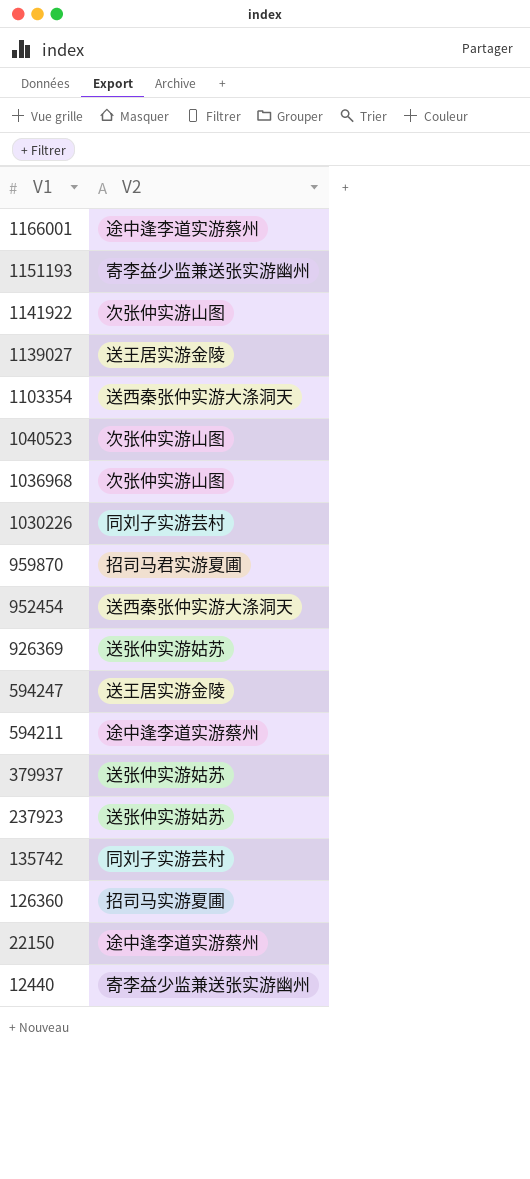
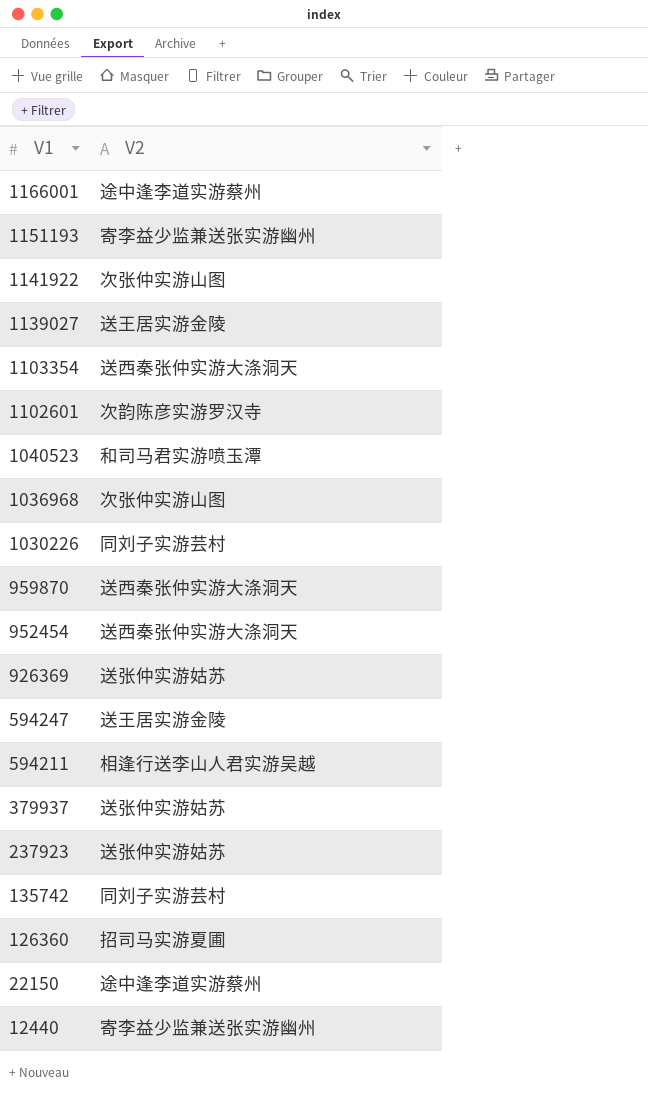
row 1102601: none -> 次韵陈彦实游罗汉寺
1040523 | V2: 次张仲实游山图 -> 和司马君实游喷玉潭
959870 | V2: 招司马君实游夏圃 -> 送西秦张仲实游大涤洞天
594211 | V2: 途中逢李道实游蔡州 -> 相逢行送李山人君实游吴越

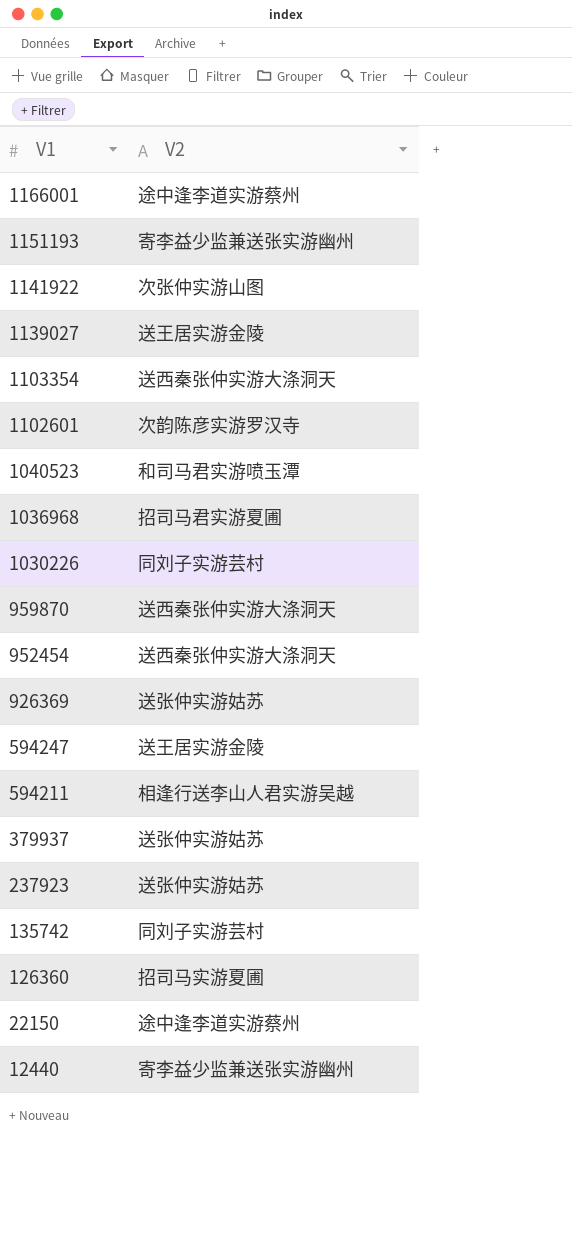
1036968 | V2: 次张仲实游山图 -> 招司马君实游夏圃

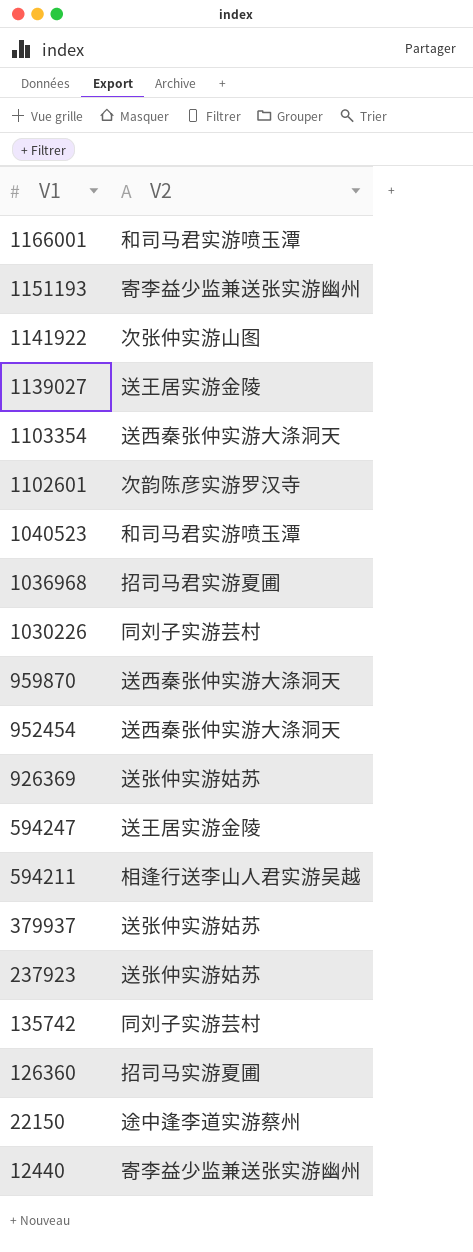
1166001 | V2: 途中逢李道实游蔡州 -> 和司马君实游喷玉潭

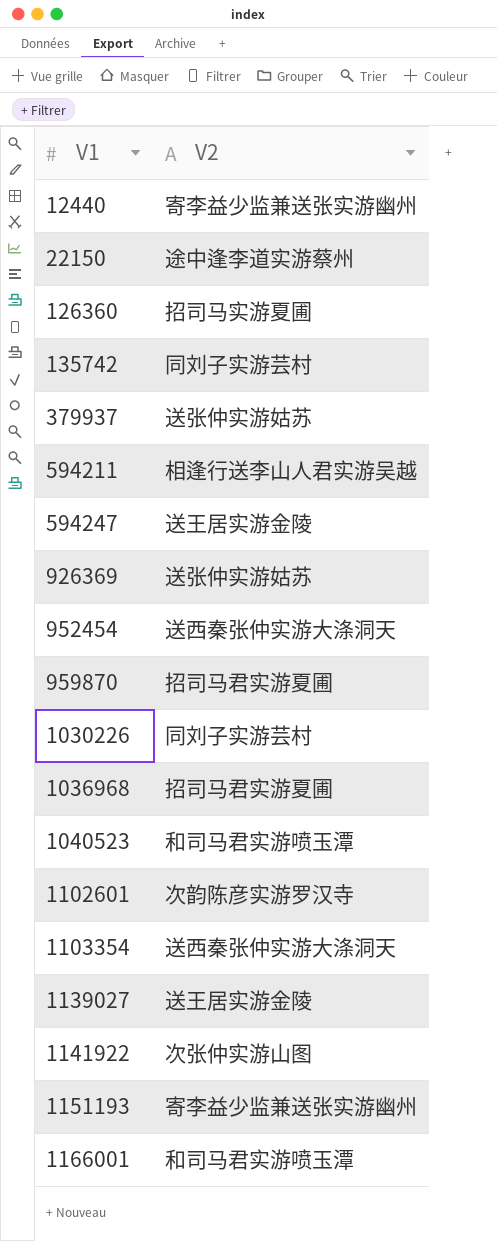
row order: V1 descending -> V1 ascending
row 237923: 送张仲实游姑苏 -> none
959870 | V2: 送西秦张仲实游大涤洞天 -> 招司马君实游夏圃

